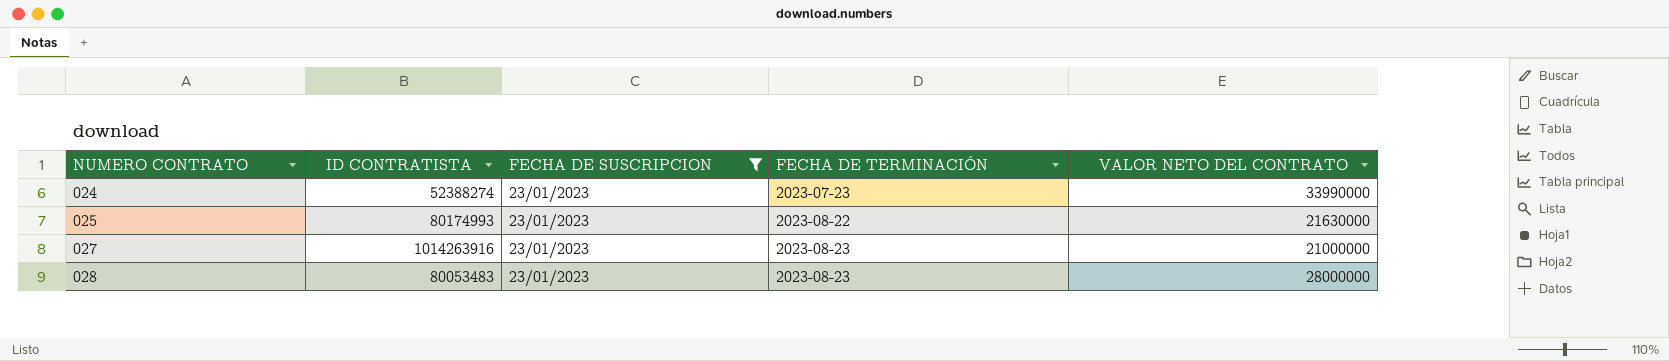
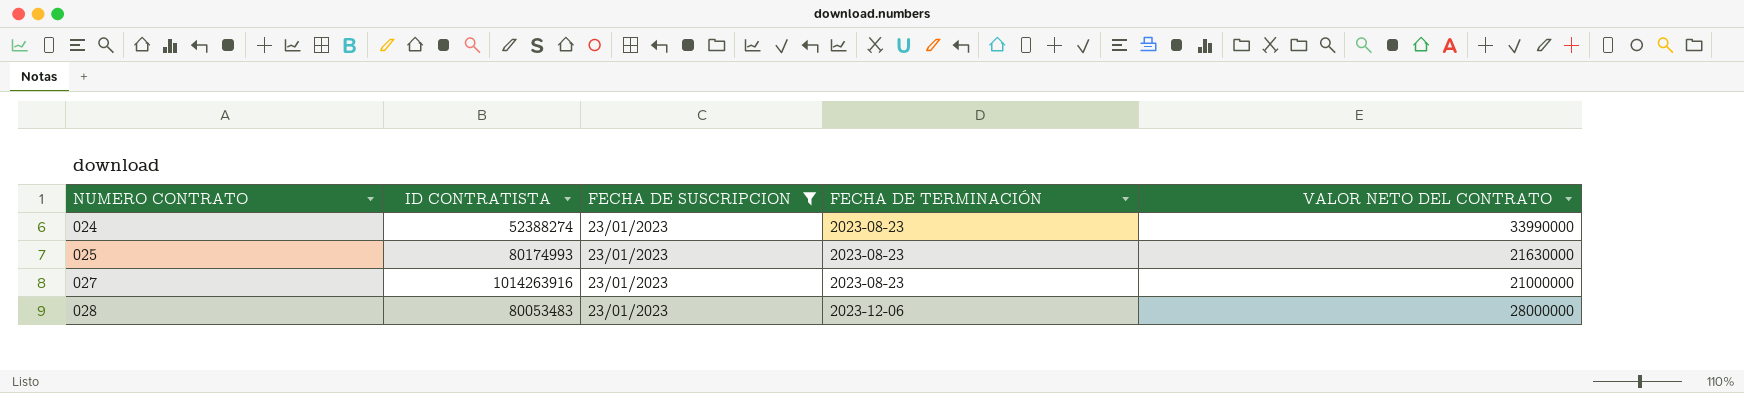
024 | FECHA DE TERMINACIÓN: 2023-07-23 -> 2023-08-23
025 | FECHA DE TERMINACIÓN: 2023-08-22 -> 2023-08-23
028 | FECHA DE TERMINACIÓN: 2023-08-23 -> 2023-12-06

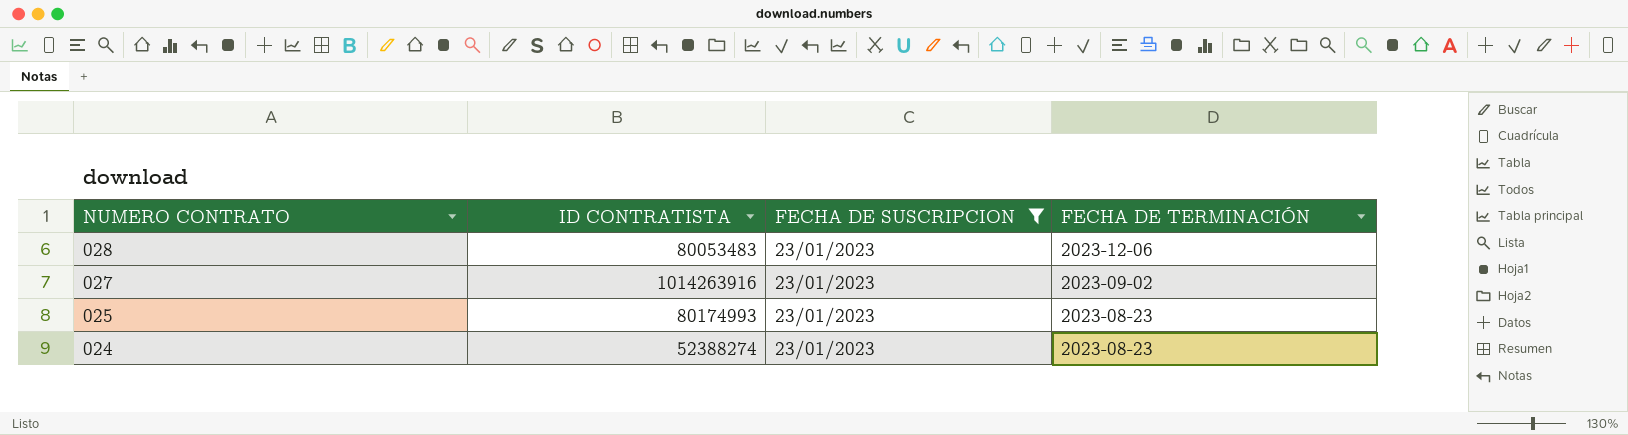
row order: NUMERO CONTRATO ascending -> NUMERO CONTRATO descending
column VALOR NETO DEL CONTRATO | position: 5 -> none
027 | FECHA DE TERMINACIÓN: 2023-08-23 -> 2023-09-02

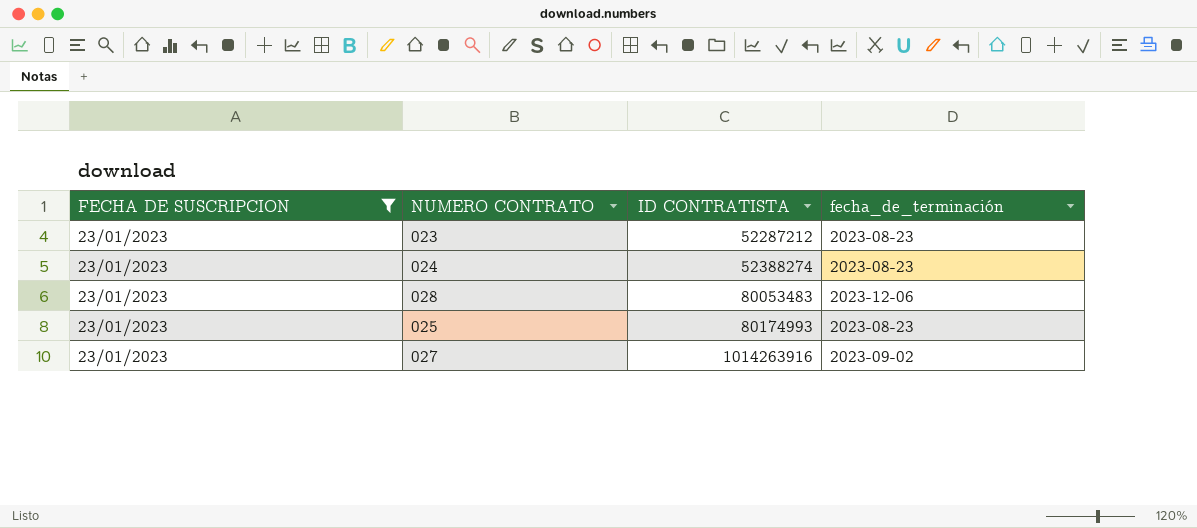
row order: NUMERO CONTRATO descending -> ID CONTRATISTA ascending
column FECHA DE SUSCRIPCION | position: 3 -> 1
column name: FECHA DE TERMINACIÓN -> fecha_de_terminación
row 023: none -> 23/01/2023 | 52287212 | 2023-08-23

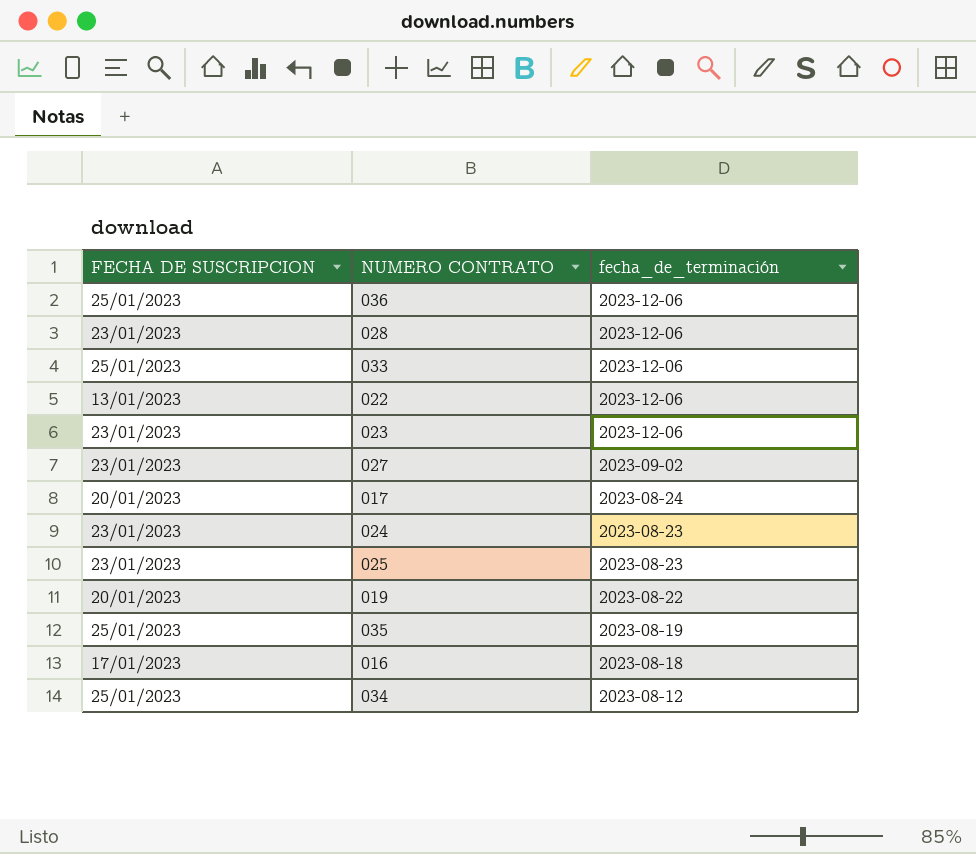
filter: FECHA DE SUSCRIPCION = 23/01/2023 -> none
row order: ID CONTRATISTA ascending -> fecha_de_terminación descending
column ID CONTRATISTA | position: 3 -> none
023 | fecha_de_terminación: 2023-08-23 -> 2023-12-06

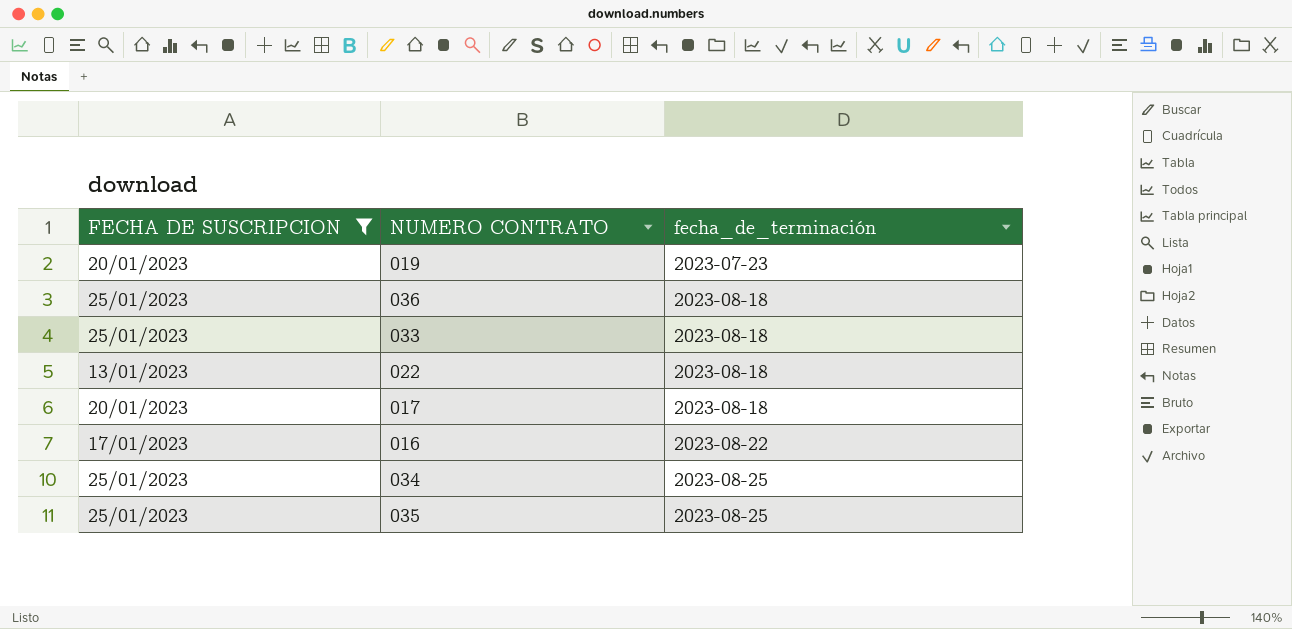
filter: none -> FECHA DE SUSCRIPCION != 23/01/2023
row order: fecha_de_terminación descending -> fecha_de_terminación ascending
019 | fecha_de_terminación: 2023-08-22 -> 2023-07-23
036 | fecha_de_terminación: 2023-12-06 -> 2023-08-18
033 | fecha_de_terminación: 2023-12-06 -> 2023-08-18
022 | fecha_de_terminación: 2023-12-06 -> 2023-08-18
017 | fecha_de_terminación: 2023-08-24 -> 2023-08-18
016 | fecha_de_terminación: 2023-08-18 -> 2023-08-22
034 | fecha_de_terminación: 2023-08-12 -> 2023-08-25
035 | fecha_de_terminación: 2023-08-19 -> 2023-08-25

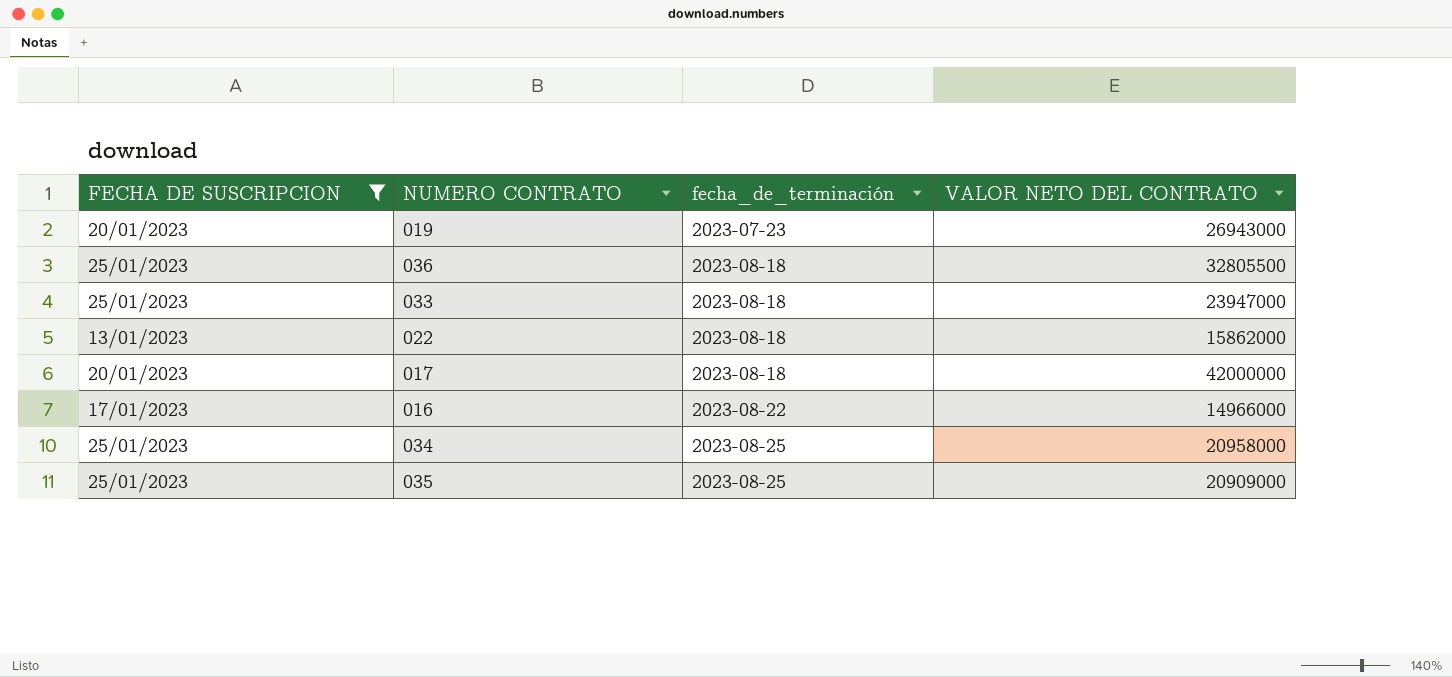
column VALOR NETO DEL CONTRATO | position: none -> 4

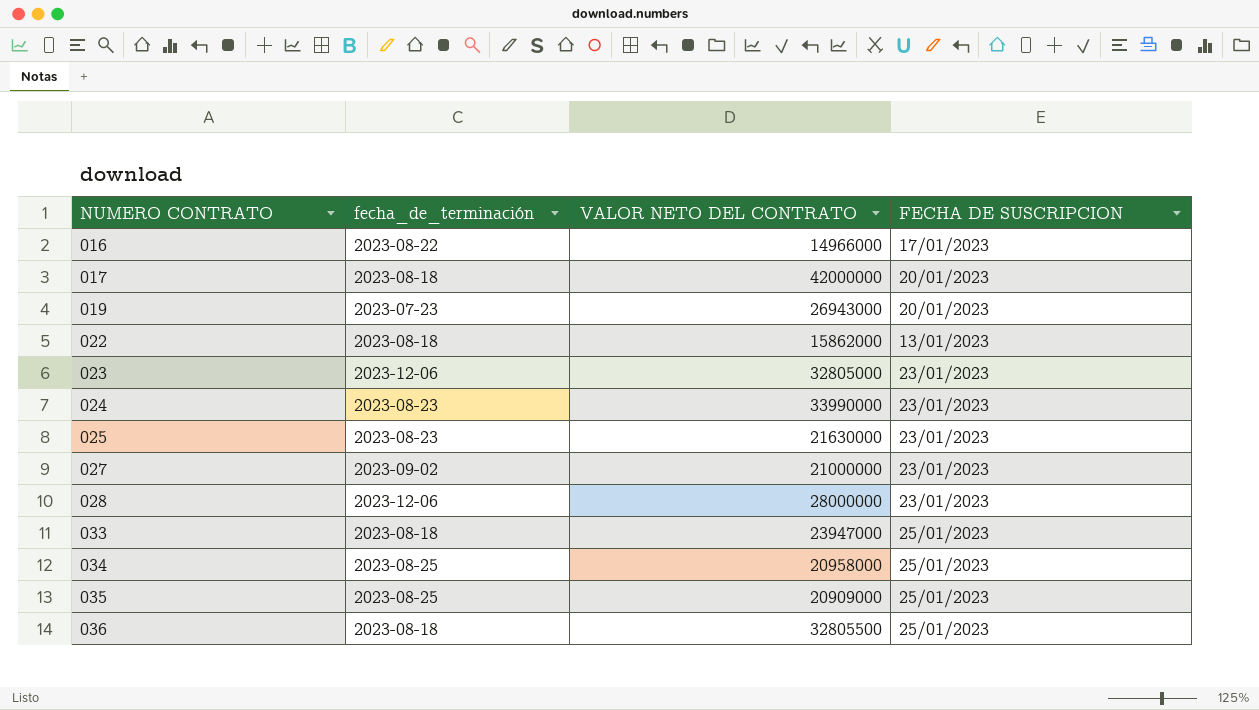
filter: FECHA DE SUSCRIPCION != 23/01/2023 -> none
row order: fecha_de_terminación ascending -> NUMERO CONTRATO ascending
column FECHA DE SUSCRIPCION | position: 1 -> 4

